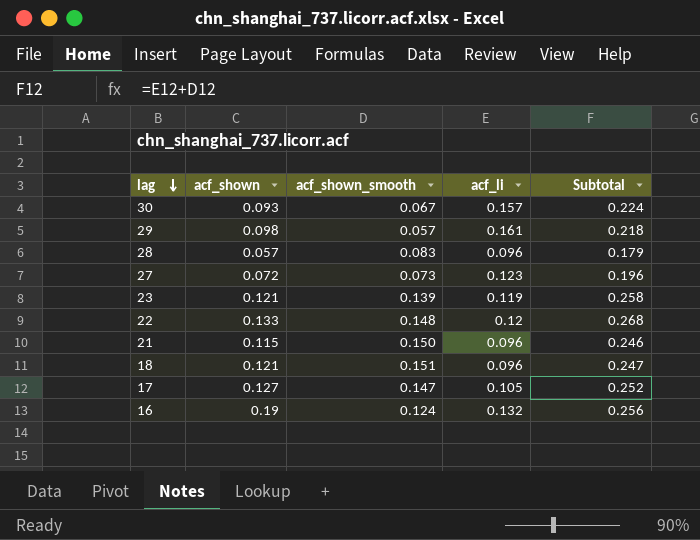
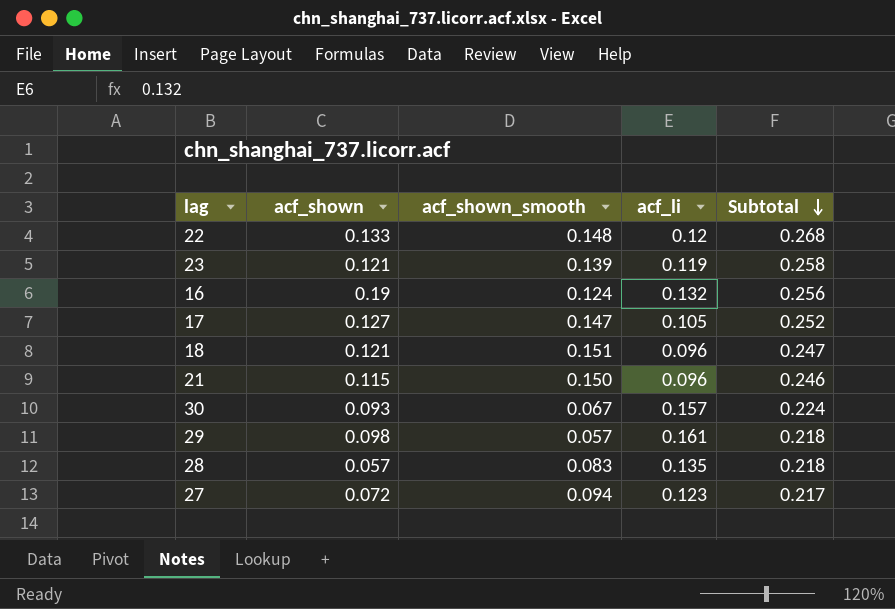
row order: lag descending -> Subtotal descending
28 | acf_li: 0.096 -> 0.135
28 | Subtotal: 0.179 -> 0.218
27 | acf_shown_smooth: 0.073 -> 0.094
27 | Subtotal: 0.196 -> 0.217

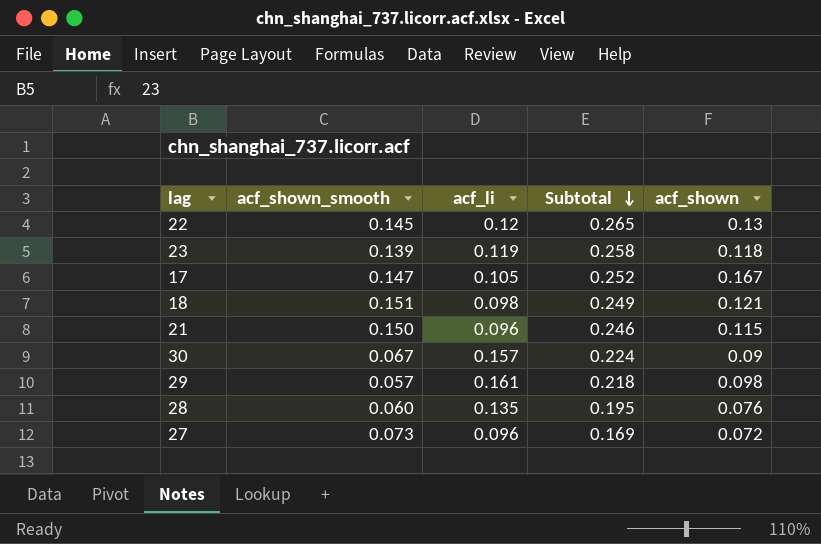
column acf_shown | position: 2 -> 5
row 16: 0.19 | 0.124 | 0.132 | 0.256 -> none
22 | acf_shown_smooth: 0.148 -> 0.145
22 | Subtotal: 0.268 -> 0.265
22 | acf_shown: 0.133 -> 0.13
23 | acf_shown: 0.121 -> 0.118
17 | acf_shown: 0.127 -> 0.167
18 | acf_li: 0.096 -> 0.098
18 | Subtotal: 0.247 -> 0.249
30 | acf_shown: 0.093 -> 0.09
28 | acf_shown_smooth: 0.083 -> 0.060
28 | Subtotal: 0.218 -> 0.195
28 | acf_shown: 0.057 -> 0.076
27 | acf_shown_smooth: 0.094 -> 0.073
27 | acf_li: 0.123 -> 0.096
27 | Subtotal: 0.217 -> 0.169

